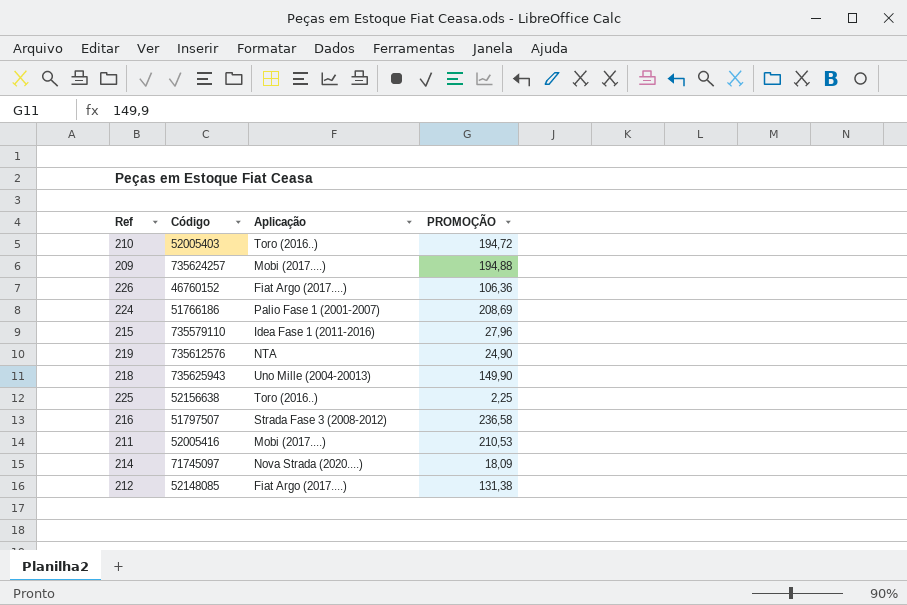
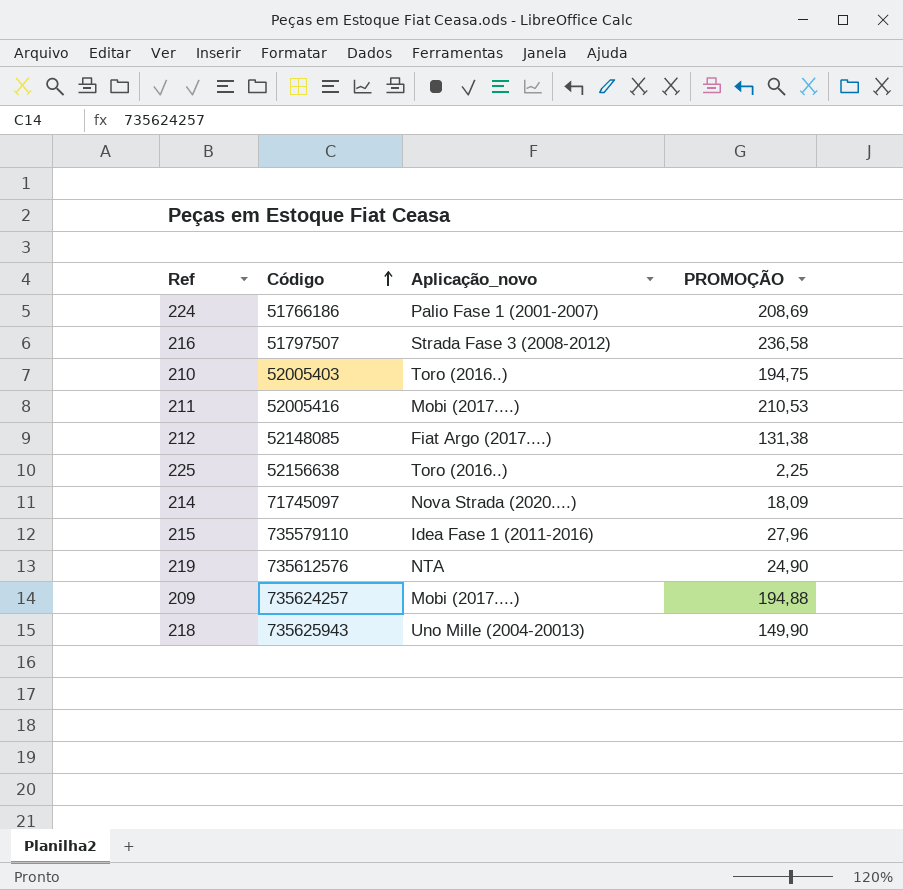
row order: none -> Código ascending
column name: Aplicação -> Aplicação_novo
row 226: 46760152 | Fiat Argo (2017....) | 106,36 -> none
210 | PROMOÇÃO: 194,72 -> 194,75

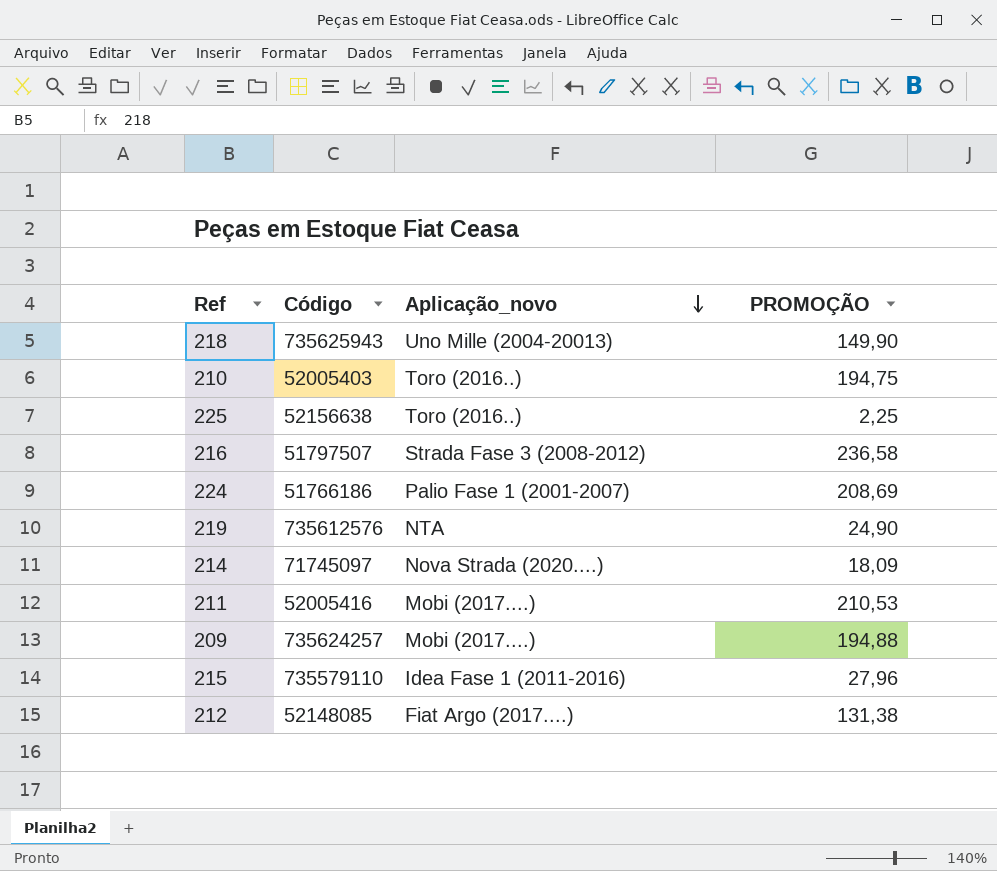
row order: Código ascending -> Aplicação_novo descending

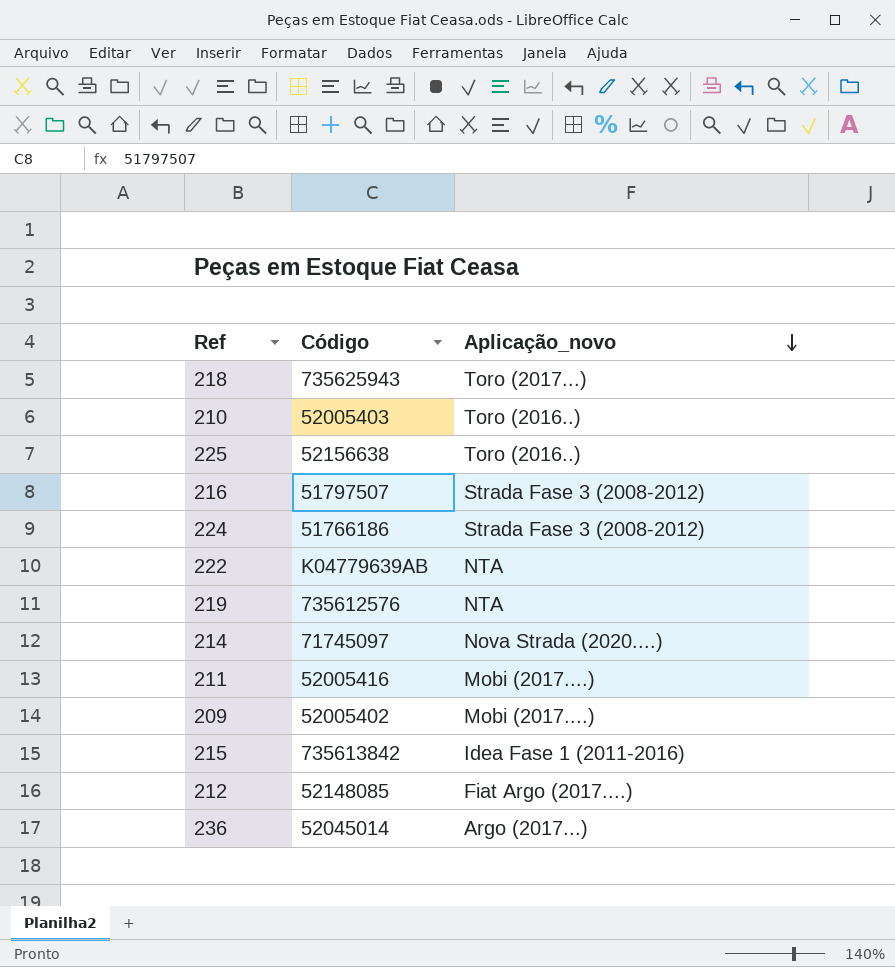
column PROMOÇÃO | position: 4 -> none
218 | Aplicação_novo: Uno Mille (2004-20013) -> Toro (2017...)
224 | Aplicação_novo: Palio Fase 1 (2001-2007) -> Strada Fase 3 (2008-2012)
row 222: none -> K04779639AB | NTA
209 | Código: 735624257 -> 52005402
215 | Código: 735579110 -> 735613842
row 236: none -> 52045014 | Argo (2017...)

